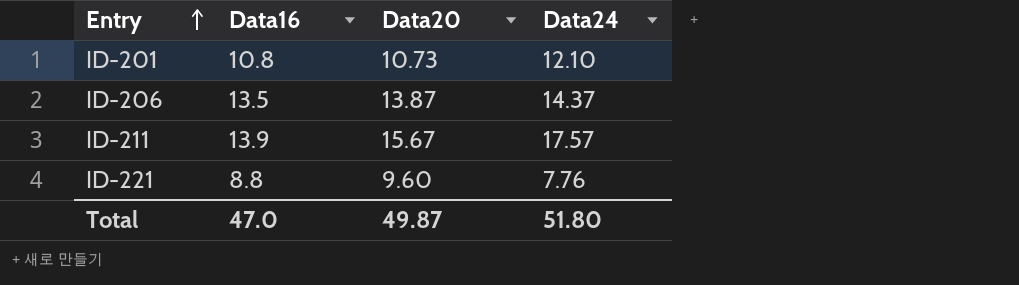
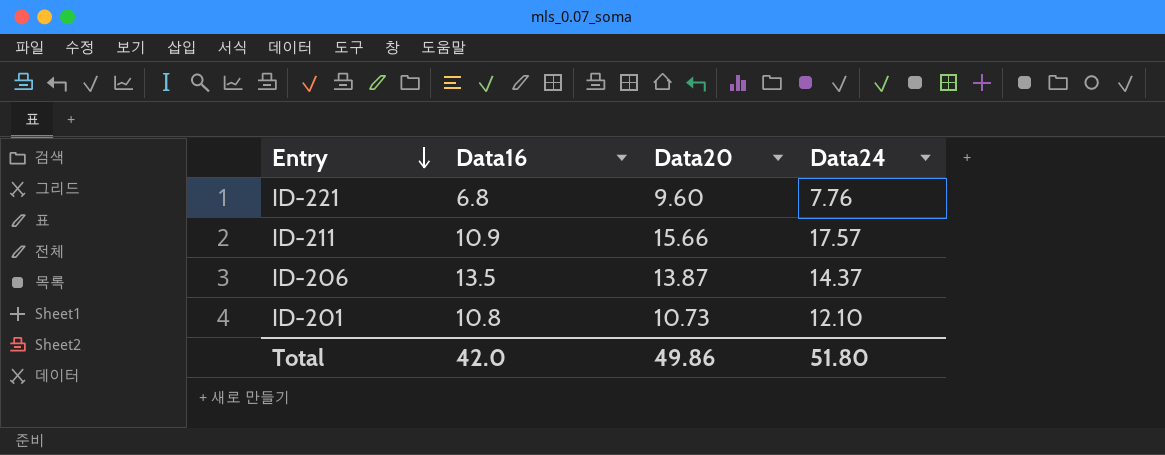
row order: Entry ascending -> Entry descending
ID-221 | Data16: 8.8 -> 6.8
ID-211 | Data16: 13.9 -> 10.9
ID-211 | Data20: 15.67 -> 15.66
Total | Data16: 47.0 -> 42.0
Total | Data20: 49.87 -> 49.86

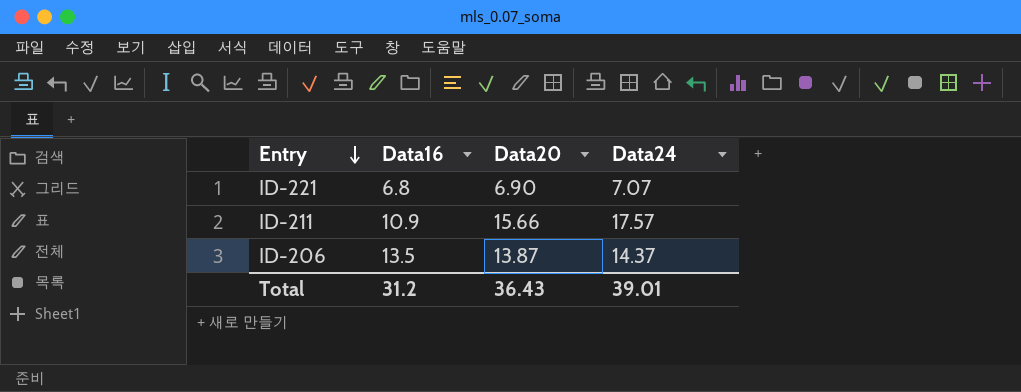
row ID-201: 10.8 | 10.73 | 12.10 -> none
ID-221 | Data20: 9.60 -> 6.90
ID-221 | Data24: 7.76 -> 7.07
Total | Data16: 42.0 -> 31.2
Total | Data20: 49.86 -> 36.43
Total | Data24: 51.80 -> 39.01

